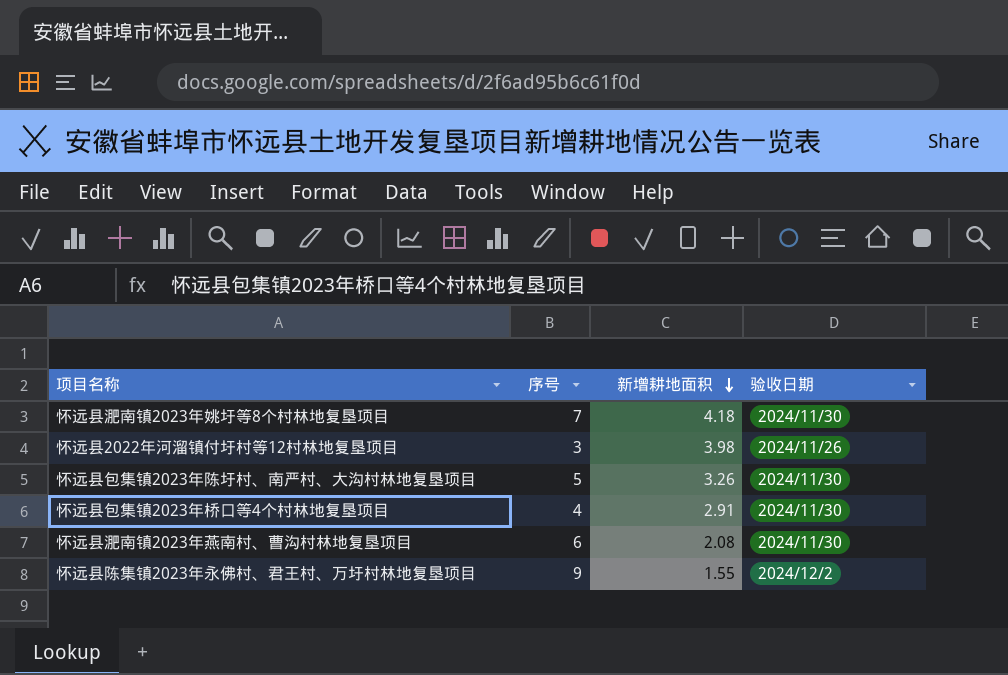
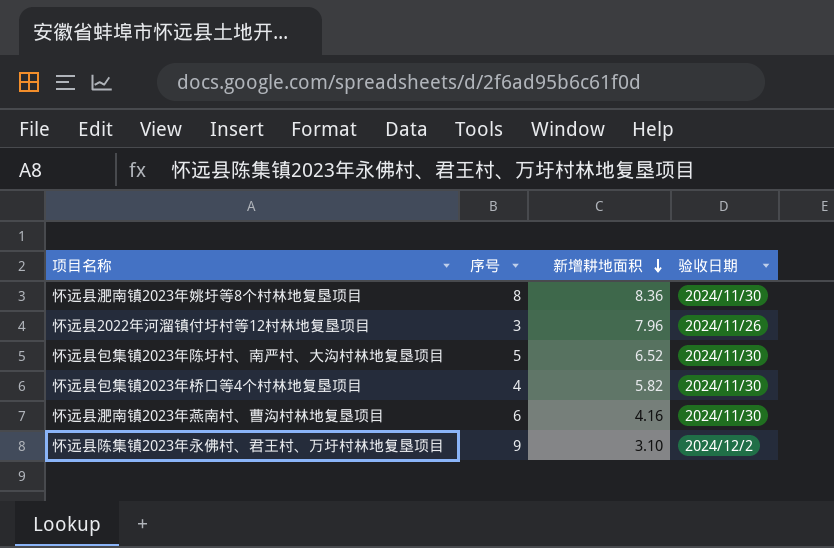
怀远县淝南镇2023年姚圩等8个村林地复垦项目 | 序号: 7 -> 8
怀远县淝南镇2023年姚圩等8个村林地复垦项目 | 新增耕地面积: 4.18 -> 8.36
怀远县2022年河溜镇付圩村等12村林地复垦项目 | 新增耕地面积: 3.98 -> 7.96
怀远县包集镇2023年陈圩村、南严村、大沟村林地复垦项目 | 新增耕地面积: 3.26 -> 6.52
怀远县包集镇2023年桥口等4个村林地复垦项目 | 新增耕地面积: 2.91 -> 5.82
怀远县淝南镇2023年燕南村、曹沟村林地复垦项目 | 新增耕地面积: 2.08 -> 4.16
怀远县陈集镇2023年永佛村、君王村、万圩村林地复垦项目 | 新增耕地面积: 1.55 -> 3.10

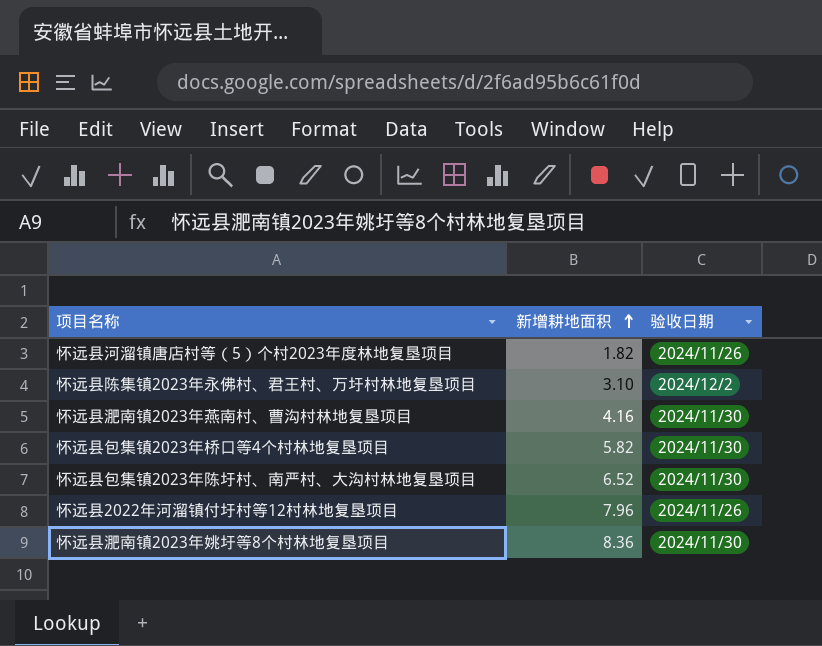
row order: 新增耕地面积 descending -> 新增耕地面积 ascending
column 序号 | position: 2 -> none
row 怀远县河溜镇唐店村等（5）个村2023年度林地复垦项目: none -> 1.82 | 2024/11/26

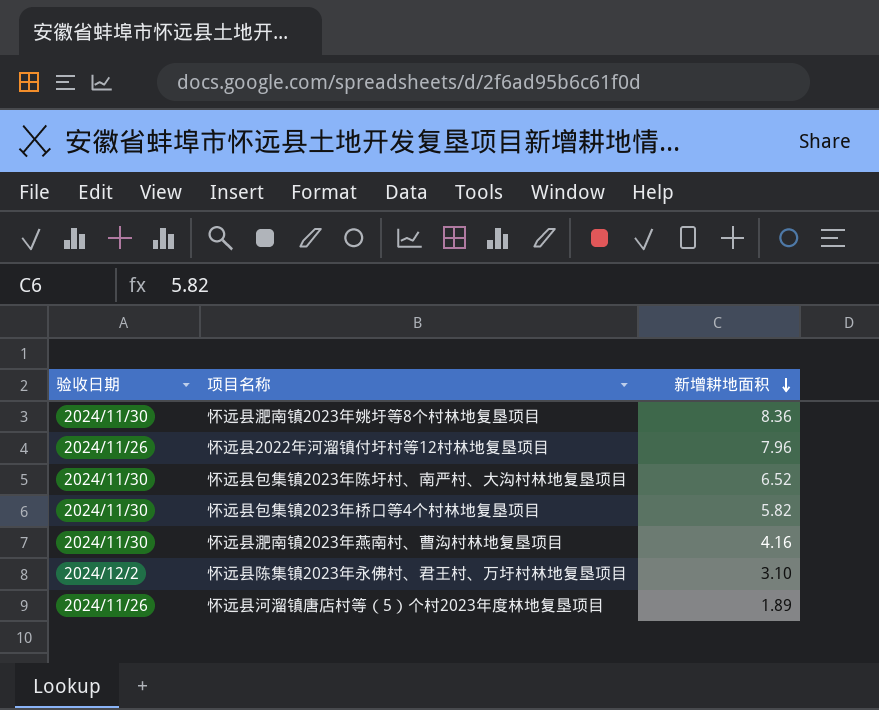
row order: 新增耕地面积 ascending -> 新增耕地面积 descending
column 验收日期 | position: 3 -> 1
怀远县河溜镇唐店村等（5）个村2023年度林地复垦项目 | 新增耕地面积: 1.82 -> 1.89

